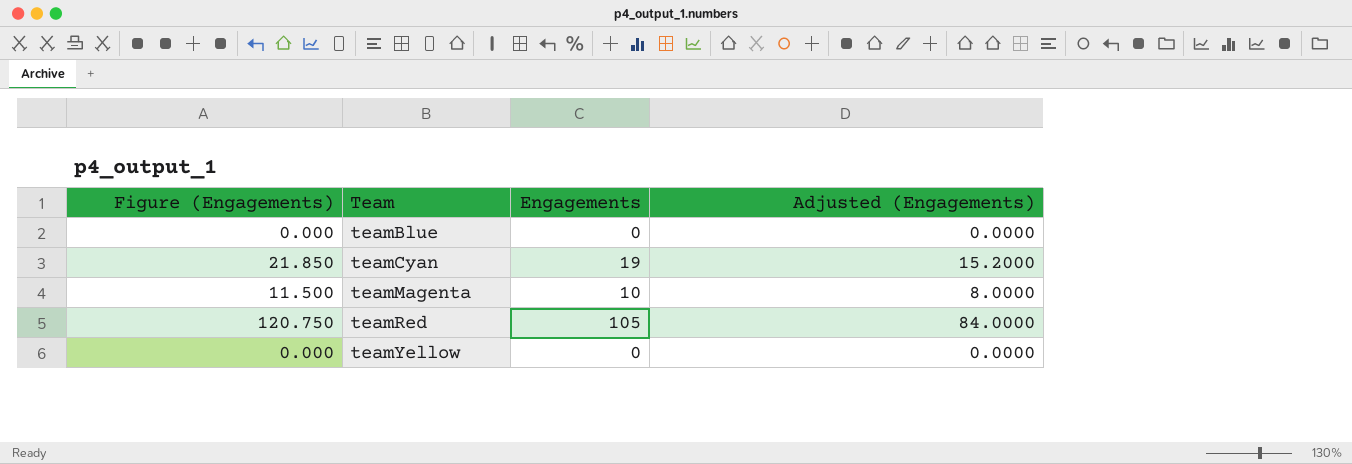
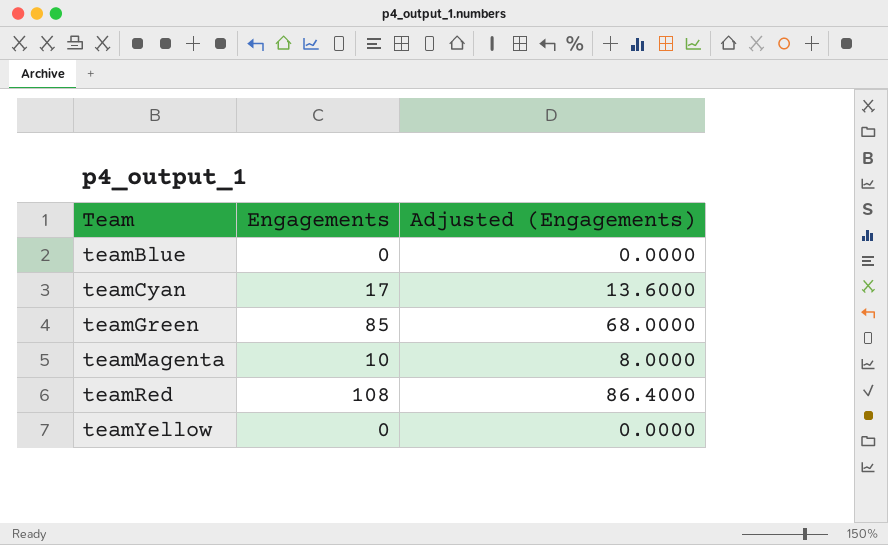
column Figure (Engagements) | formula: [Engagements] * 1.15 -> none
teamCyan | Engagements: 19 -> 17
teamCyan | Adjusted (Engagements): 15.2000 -> 13.6000
row teamGreen: none -> 85 | 68.0000
teamRed | Engagements: 105 -> 108
teamRed | Adjusted (Engagements): 84.0000 -> 86.4000

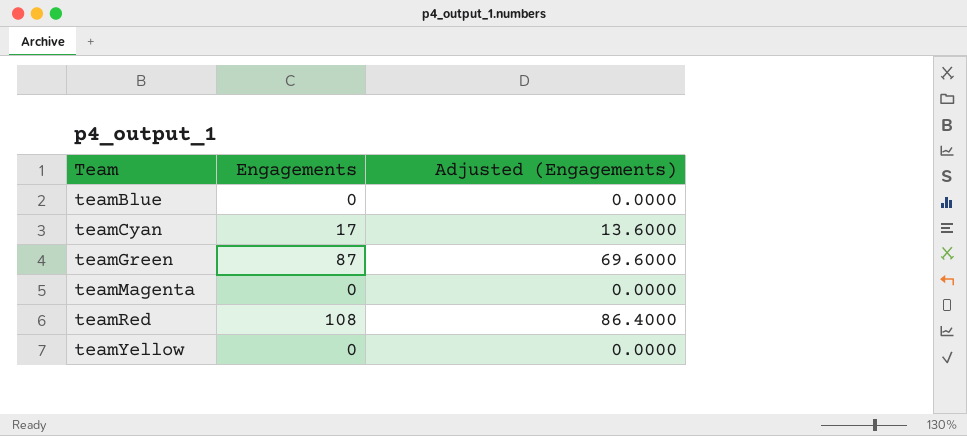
teamGreen | Engagements: 85 -> 87
teamGreen | Adjusted (Engagements): 68.0000 -> 69.6000
teamMagenta | Engagements: 10 -> 0
teamMagenta | Adjusted (Engagements): 8.0000 -> 0.0000

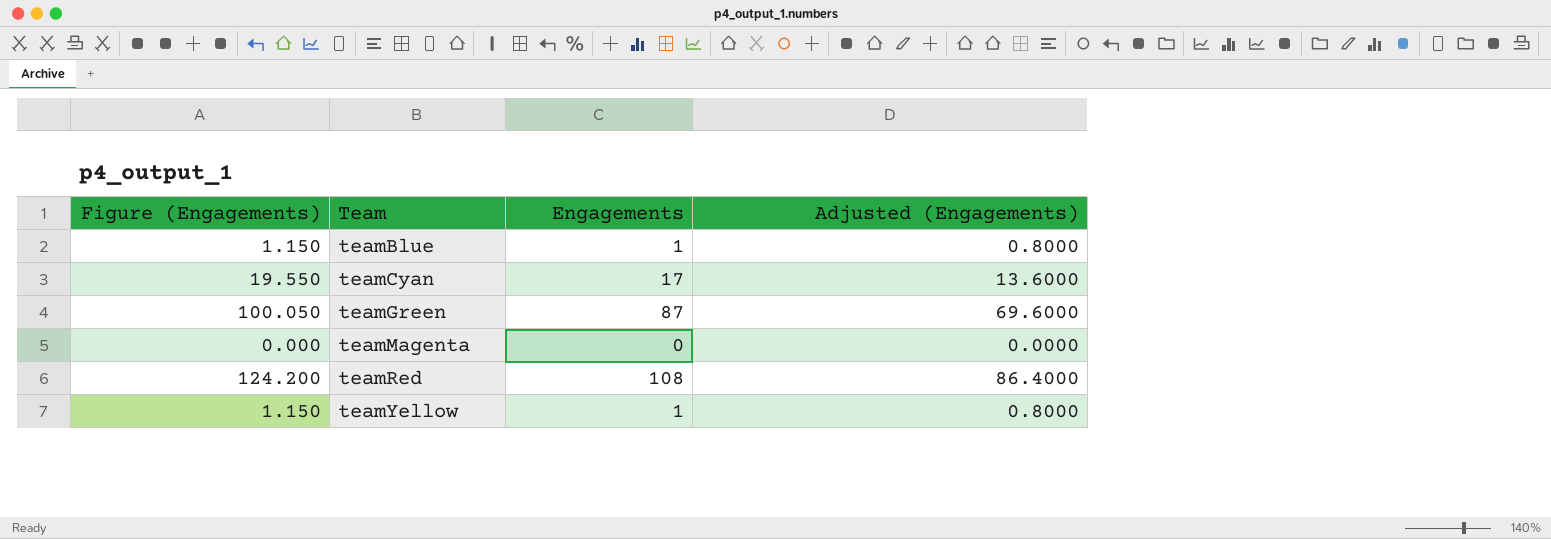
column Figure (Engagements) | formula: none -> [Engagements] * 1.15
teamBlue | Engagements: 0 -> 1
teamBlue | Adjusted (Engagements): 0.0000 -> 0.8000
teamYellow | Engagements: 0 -> 1
teamYellow | Adjusted (Engagements): 0.0000 -> 0.8000

